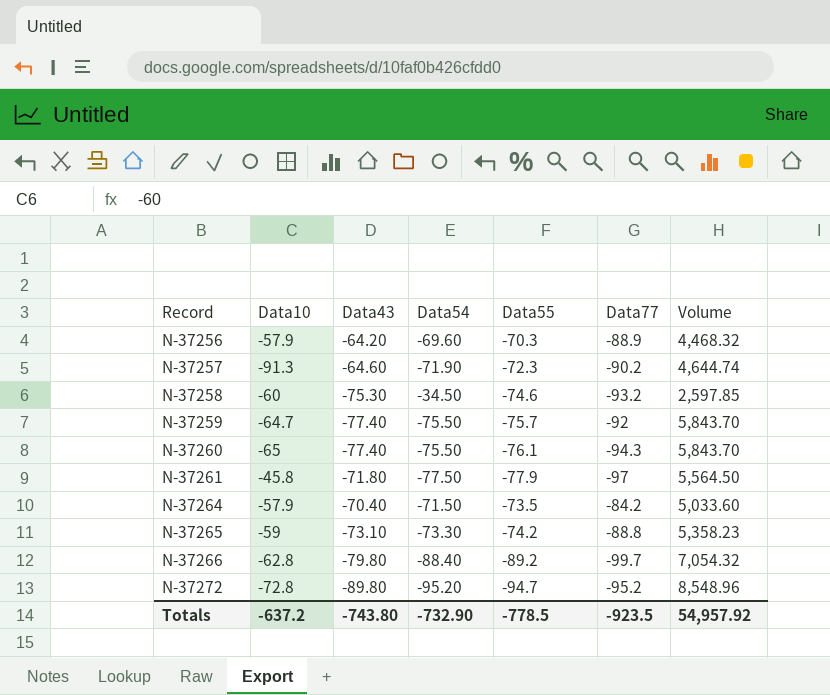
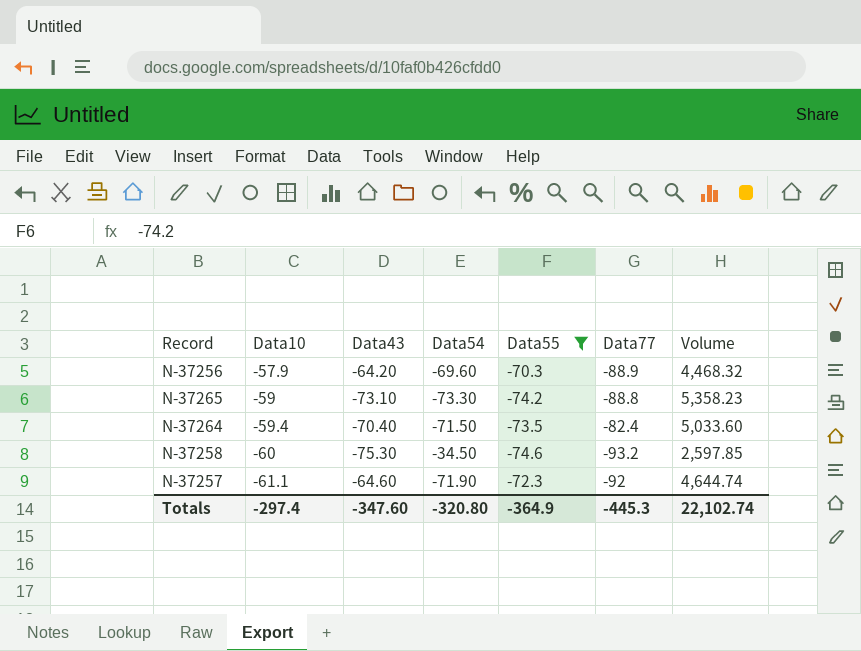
filter: none -> Data55 >= -74.6
row order: Record ascending -> Data10 descending
N-37264 | Data10: -57.9 -> -59.4
N-37264 | Data77: -84.2 -> -82.4
N-37257 | Data10: -91.3 -> -61.1
N-37257 | Data77: -90.2 -> -92
Totals | Data10: -637.2 -> -297.4
Totals | Data43: -743.80 -> -347.60
Totals | Data54: -732.90 -> -320.80
Totals | Data55: -778.5 -> -364.9
Totals | Data77: -923.5 -> -445.3
Totals | Volume: 54,957.92 -> 22,102.74

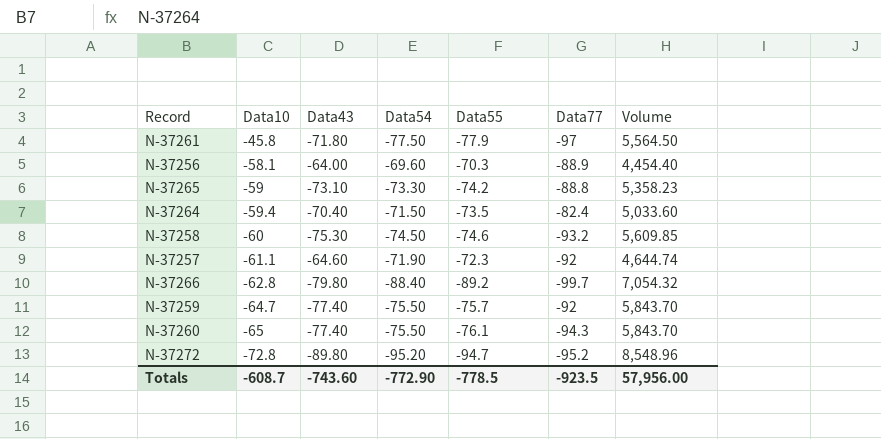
filter: Data55 >= -74.6 -> none
N-37256 | Data10: -57.9 -> -58.1
N-37256 | Data43: -64.20 -> -64.00
N-37256 | Volume: 4,468.32 -> 4,454.40
N-37258 | Data54: -34.50 -> -74.50
N-37258 | Volume: 2,597.85 -> 5,609.85
Totals | Data10: -297.4 -> -608.7
Totals | Data43: -347.60 -> -743.60
Totals | Data54: -320.80 -> -772.90
Totals | Data55: -364.9 -> -778.5
Totals | Data77: -445.3 -> -923.5
Totals | Volume: 22,102.74 -> 57,956.00

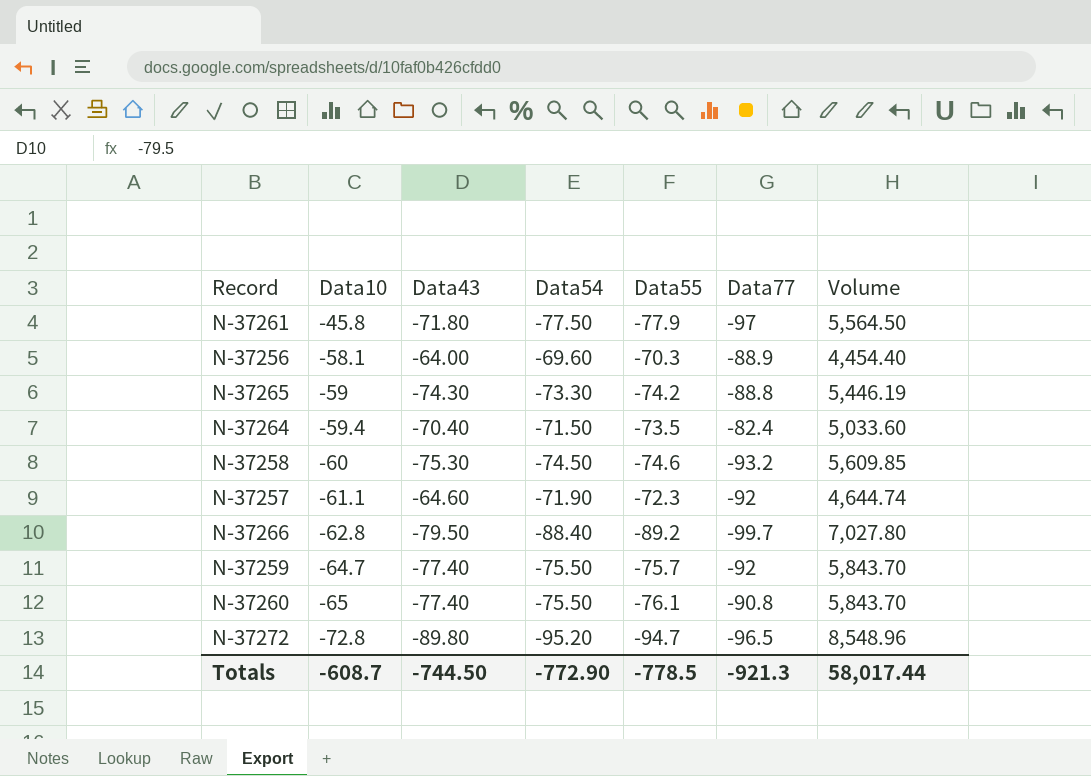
N-37265 | Data43: -73.10 -> -74.30
N-37265 | Volume: 5,358.23 -> 5,446.19
N-37266 | Data43: -79.80 -> -79.50
N-37266 | Volume: 7,054.32 -> 7,027.80
N-37260 | Data77: -94.3 -> -90.8
N-37272 | Data77: -95.2 -> -96.5
Totals | Data43: -743.60 -> -744.50
Totals | Data77: -923.5 -> -921.3
Totals | Volume: 57,956.00 -> 58,017.44

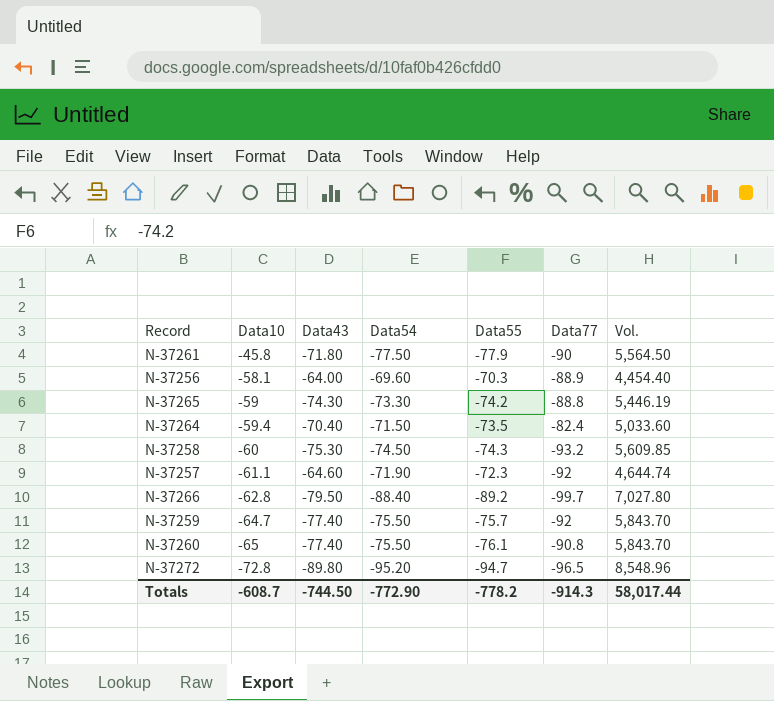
column name: Volume -> Vol.
N-37261 | Data77: -97 -> -90
N-37258 | Data55: -74.6 -> -74.3
Totals | Data55: -778.5 -> -778.2
Totals | Data77: -921.3 -> -914.3

